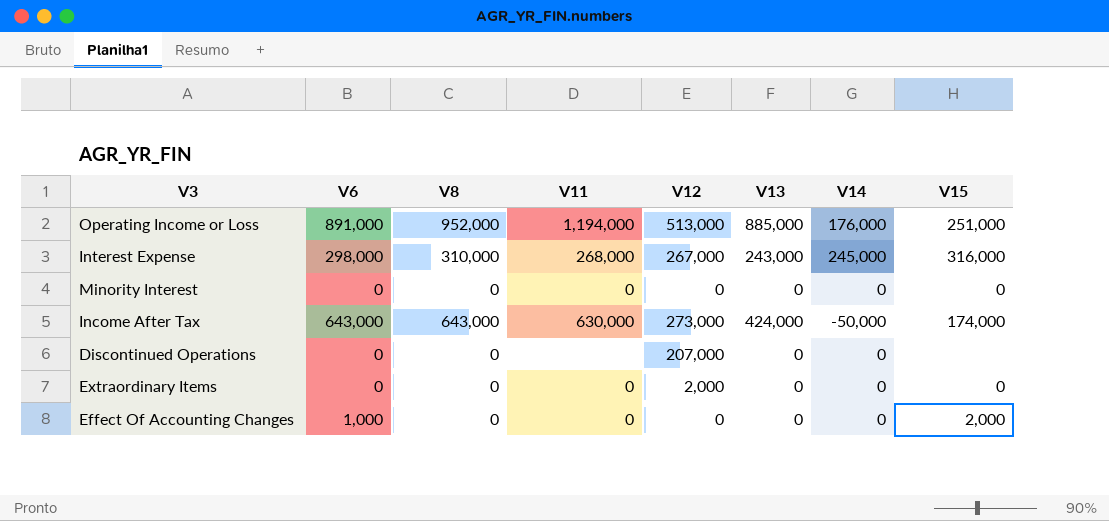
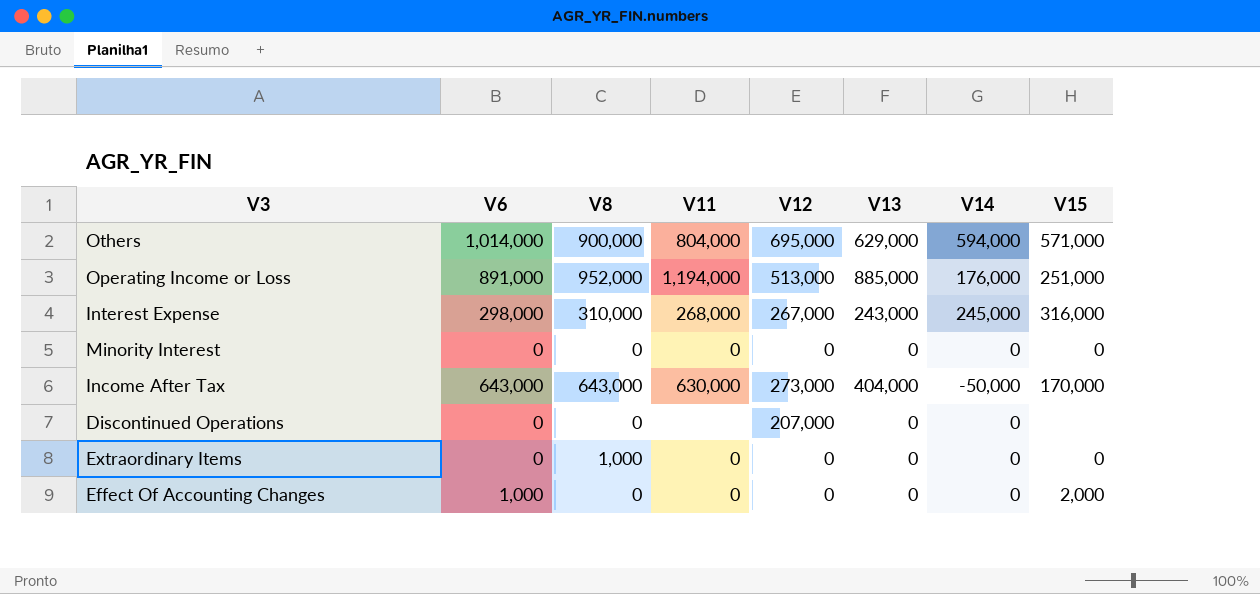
row Others: none -> 1,014,000 | 900,000 | 804,000 | 695,000 | 629,000 | 594,000 | 571,000
Income After Tax | V13: 424,000 -> 404,000
Income After Tax | V15: 174,000 -> 170,000
Extraordinary Items | V8: 0 -> 1,000
Extraordinary Items | V12: 2,000 -> 0

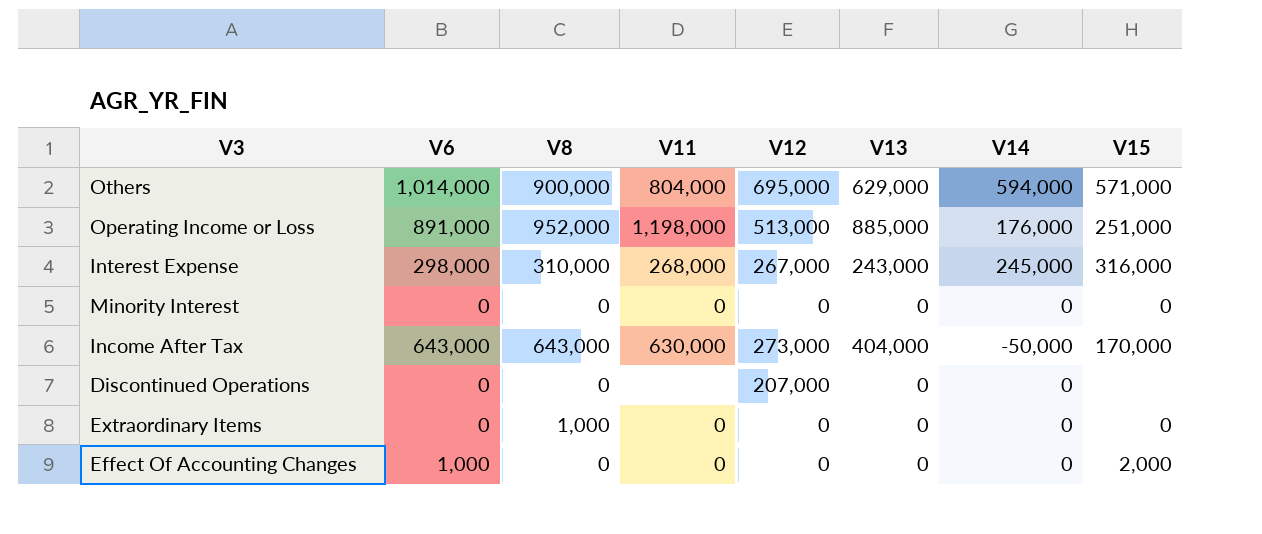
Operating Income or Loss | V11: 1,194,000 -> 1,198,000

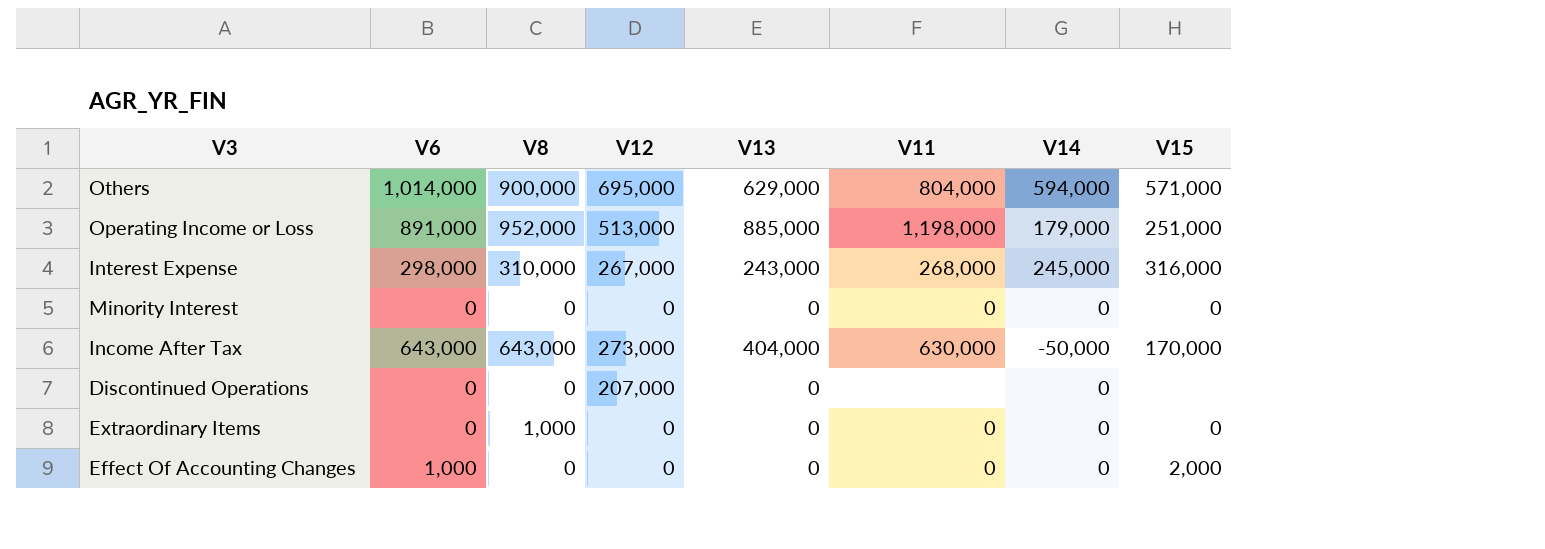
column V11 | position: 4 -> 6
Operating Income or Loss | V14: 176,000 -> 179,000

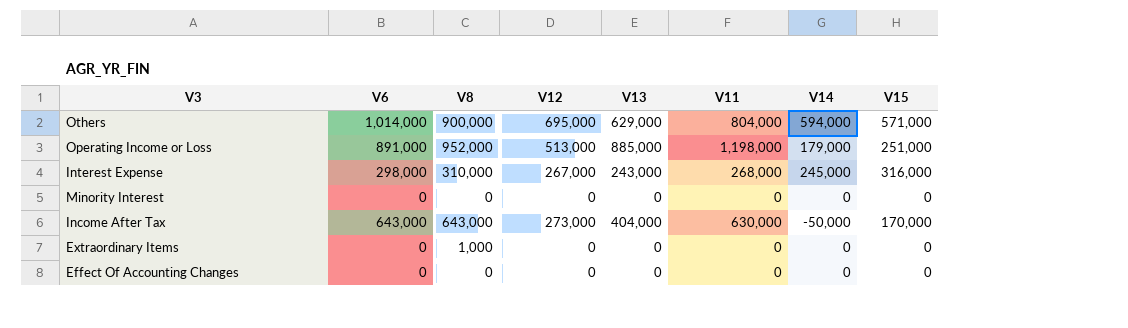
row Discontinued Operations: 0 | 0 | 207,000 | 0 | none | 0 | none -> none
Effect Of Accounting Changes | V6: 1,000 -> 0
Effect Of Accounting Changes | V15: 2,000 -> 0

